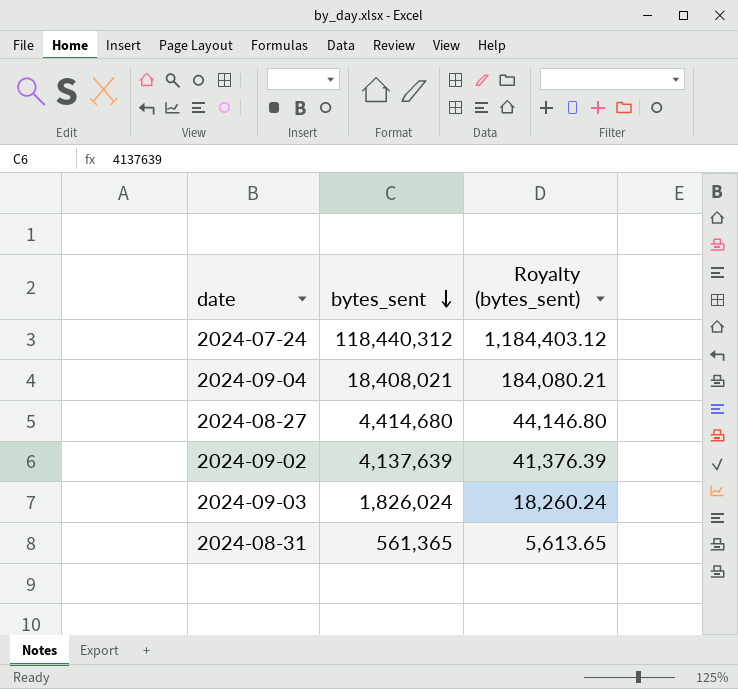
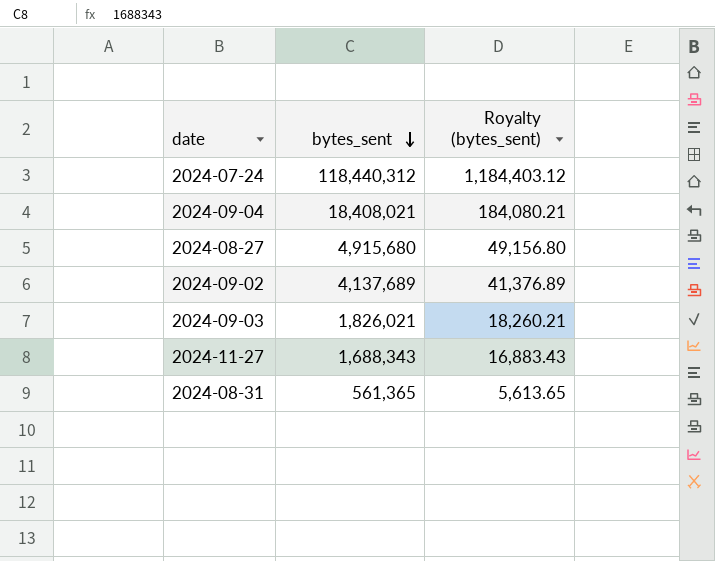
2024-08-27 | bytes_sent: 4,414,680 -> 4,915,680
2024-08-27 | Royalty (bytes_sent): 44,146.80 -> 49,156.80
2024-09-02 | bytes_sent: 4,137,639 -> 4,137,689
2024-09-02 | Royalty (bytes_sent): 41,376.39 -> 41,376.89
2024-09-03 | bytes_sent: 1,826,024 -> 1,826,021
2024-09-03 | Royalty (bytes_sent): 18,260.24 -> 18,260.21
row 2024-11-27: none -> 1,688,343 | 16,883.43

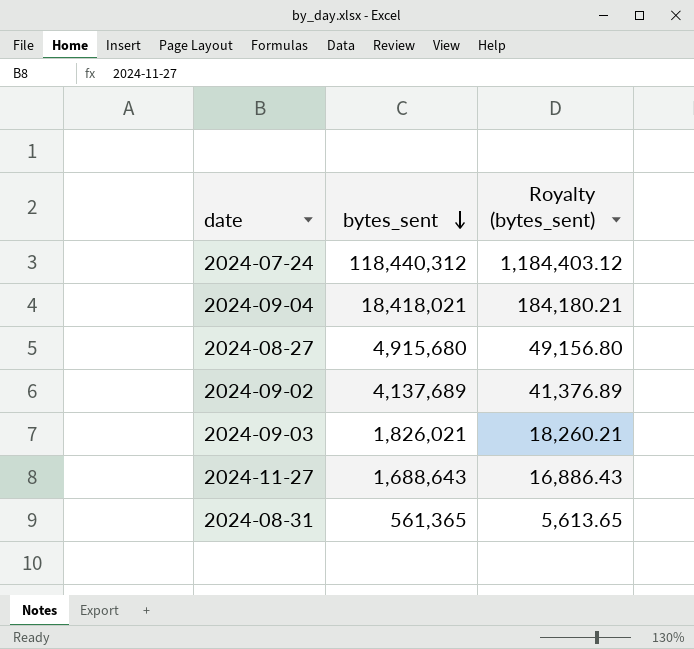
2024-09-04 | bytes_sent: 18,408,021 -> 18,418,021
2024-09-04 | Royalty (bytes_sent): 184,080.21 -> 184,180.21
2024-11-27 | bytes_sent: 1,688,343 -> 1,688,643
2024-11-27 | Royalty (bytes_sent): 16,883.43 -> 16,886.43

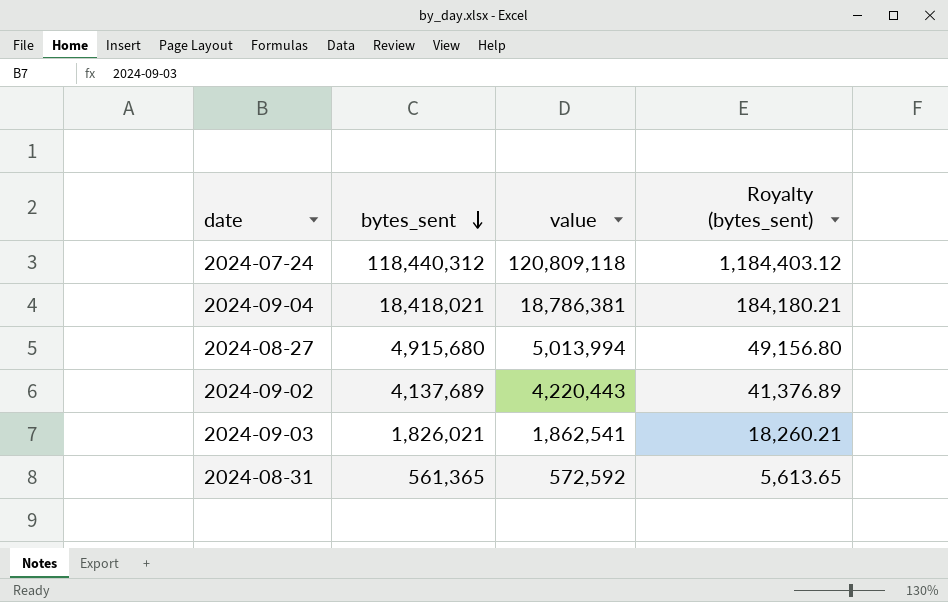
column value | formula: none -> [bytes_sent] * 1.02
row 2024-11-27: 1,688,643 | 16,886.43 -> none

